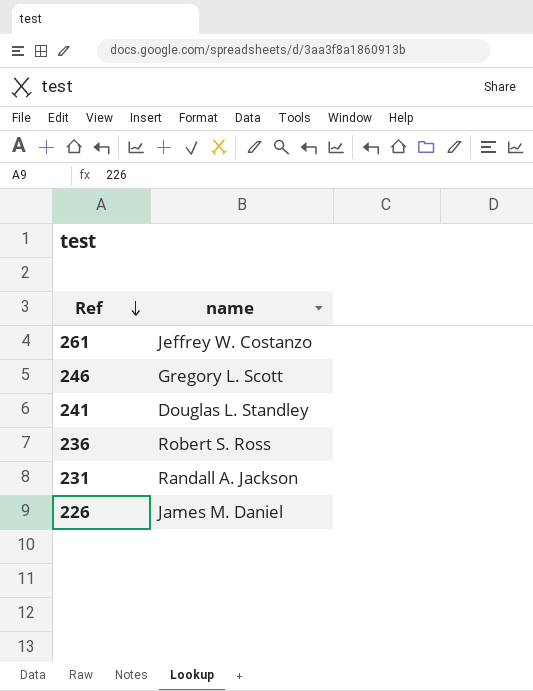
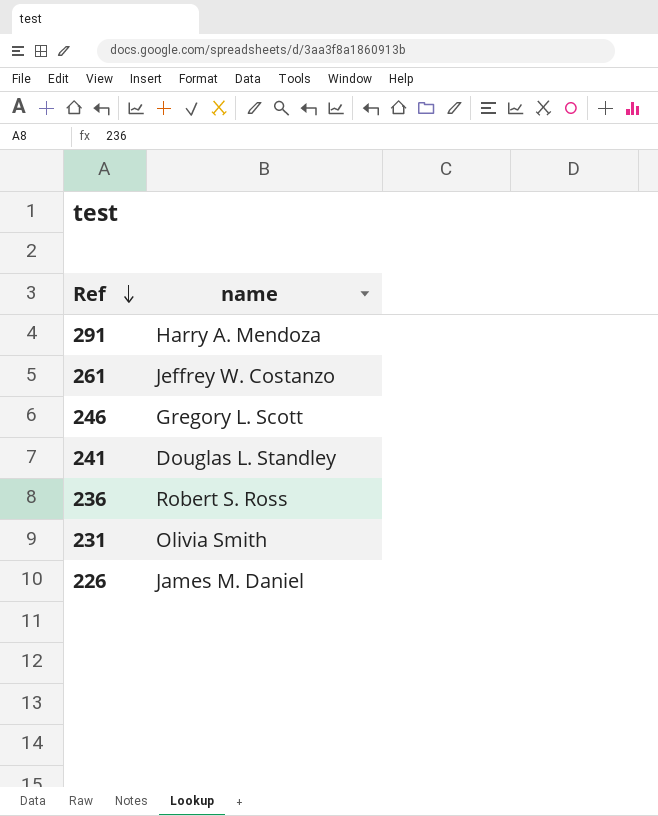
row 291: none -> Harry A. Mendoza
231 | name: Randall A. Jackson -> Olivia Smith

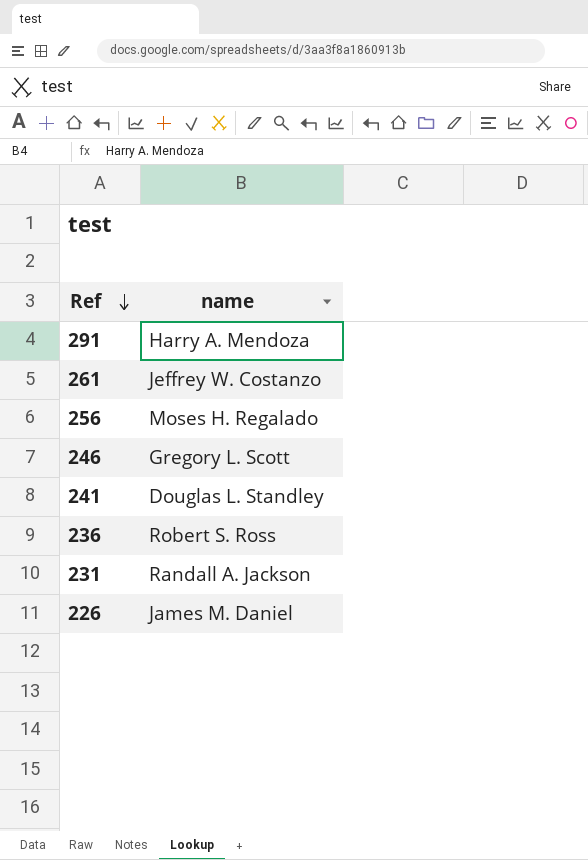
row 256: none -> Moses H. Regalado
231 | name: Olivia Smith -> Randall A. Jackson

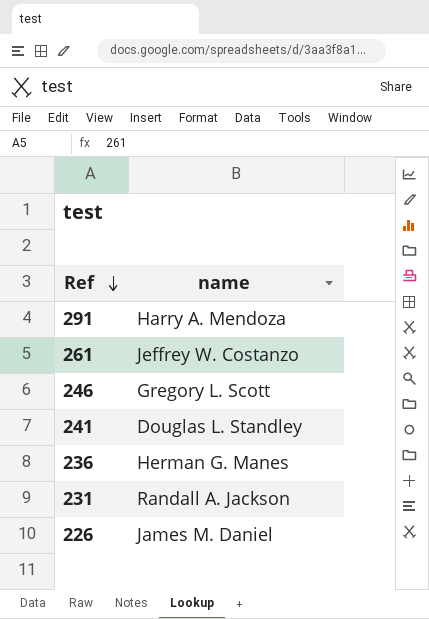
row 256: Moses H. Regalado -> none
236 | name: Robert S. Ross -> Herman G. Manes

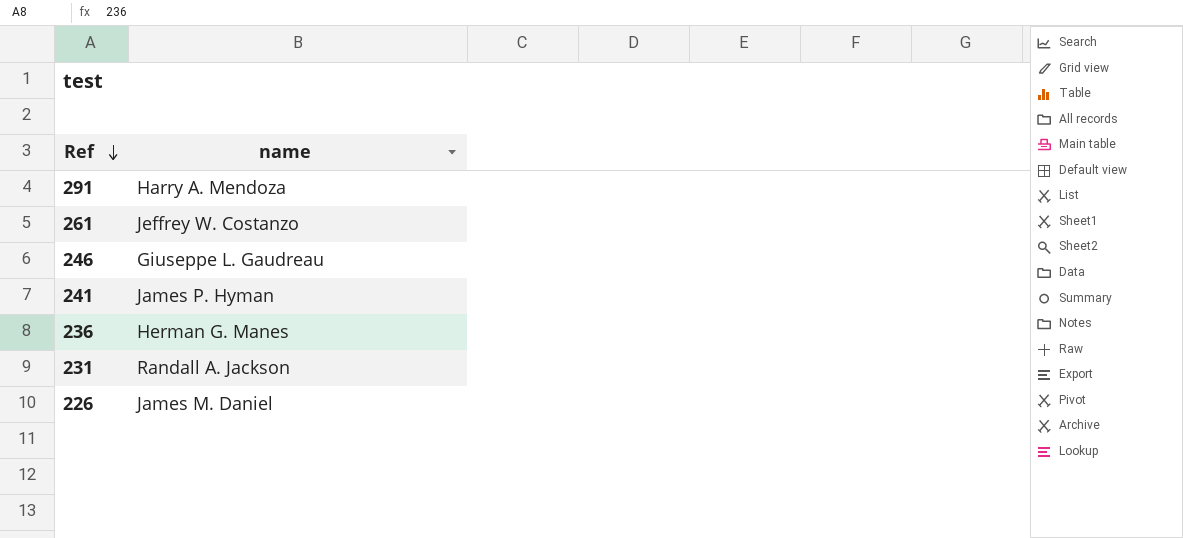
246 | name: Gregory L. Scott -> Giuseppe L. Gaudreau
241 | name: Douglas L. Standley -> James P. Hyman

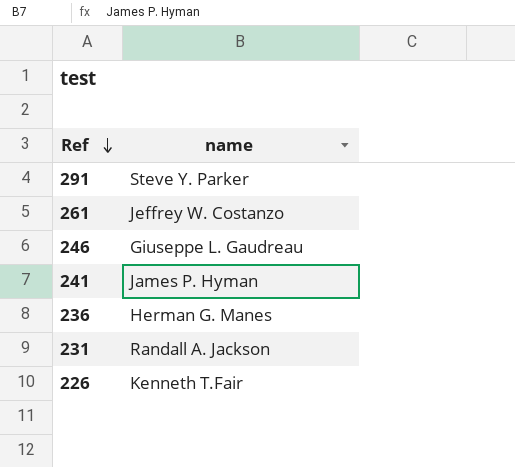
291 | name: Harry A. Mendoza -> Steve Y. Parker
226 | name: James M. Daniel -> Kenneth T.Fair

